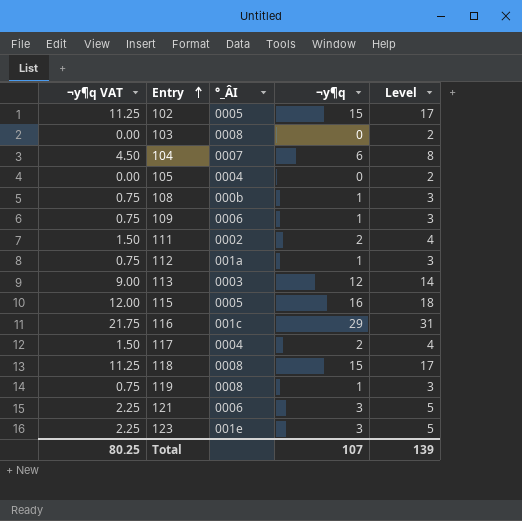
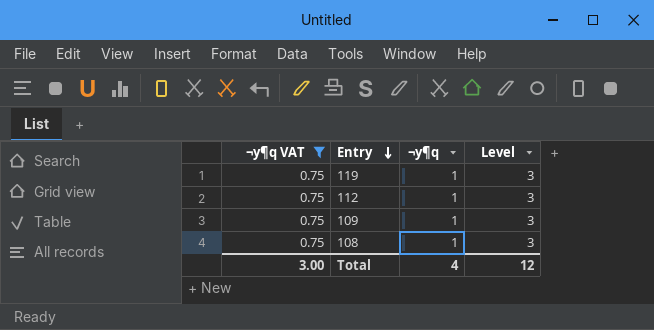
filter: none -> ¬y¶q VAT = 0.75
row order: Entry ascending -> Entry descending
column °_ÂI | position: 3 -> none
Total | ¬y¶q VAT: 80.25 -> 3.00
Total | ¬y¶q: 107 -> 4
Total | Level: 139 -> 12

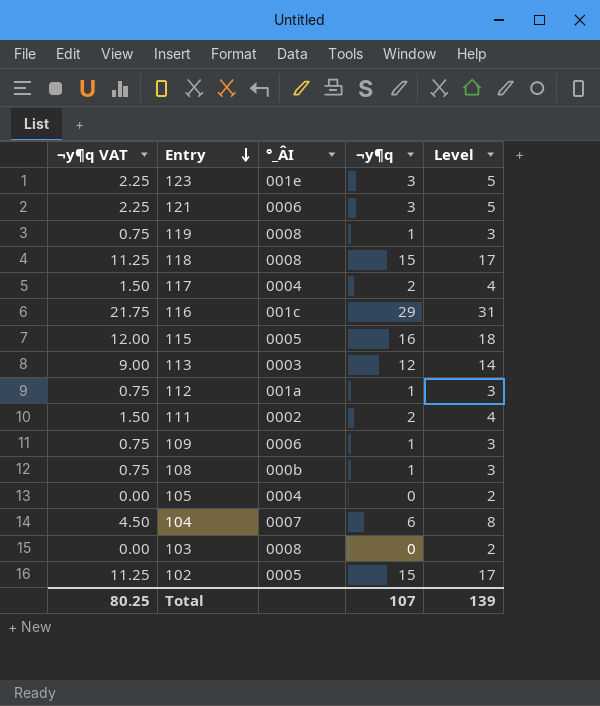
filter: ¬y¶q VAT = 0.75 -> none
column °_ÂI | position: none -> 3
Total | ¬y¶q VAT: 3.00 -> 80.25
Total | ¬y¶q: 4 -> 107
Total | Level: 12 -> 139

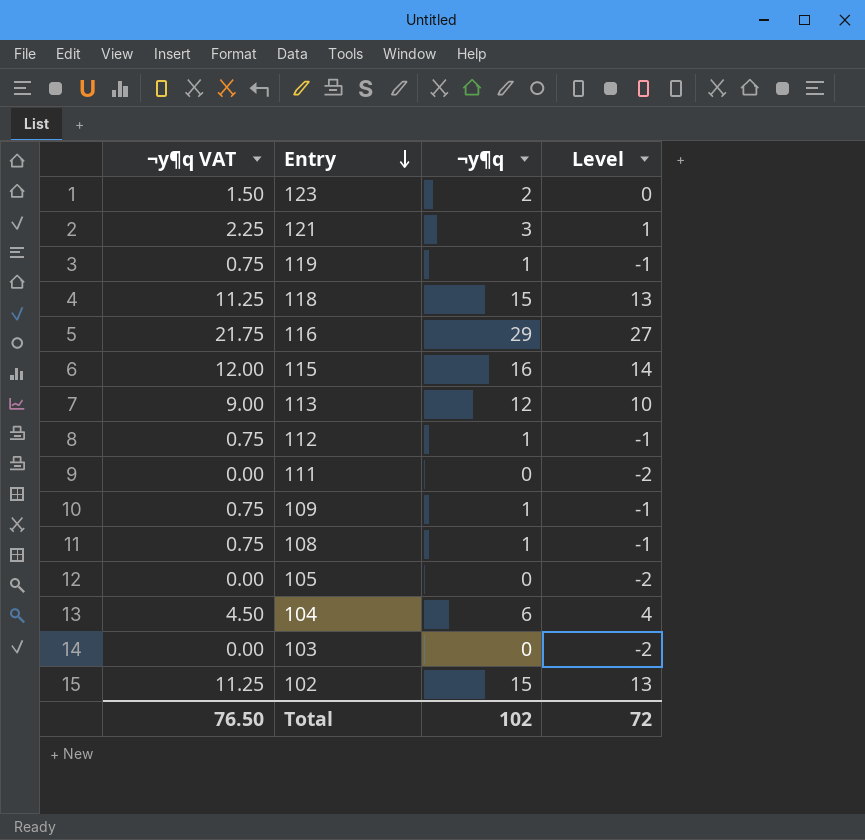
column °_ÂI | position: 3 -> none
column Level | formula: [¬y¶q] + 2 -> [¬y¶q] - 2
row 117: 1.50 | 0004 | 2 | 4 -> none
123 | ¬y¶q VAT: 2.25 -> 1.50
123 | ¬y¶q: 3 -> 2
111 | ¬y¶q VAT: 1.50 -> 0.00
111 | ¬y¶q: 2 -> 0
Total | ¬y¶q VAT: 80.25 -> 76.50
Total | ¬y¶q: 107 -> 102
Total | Level: 139 -> 72

